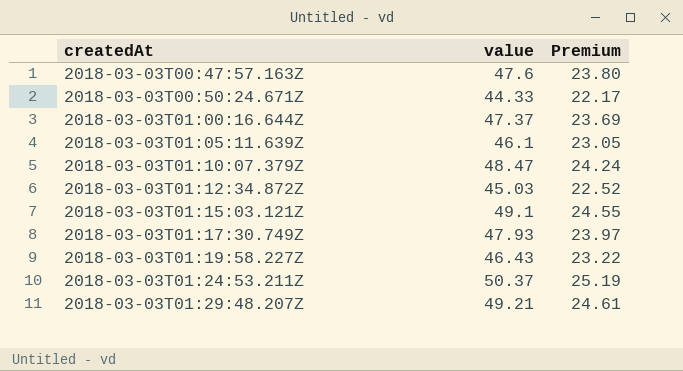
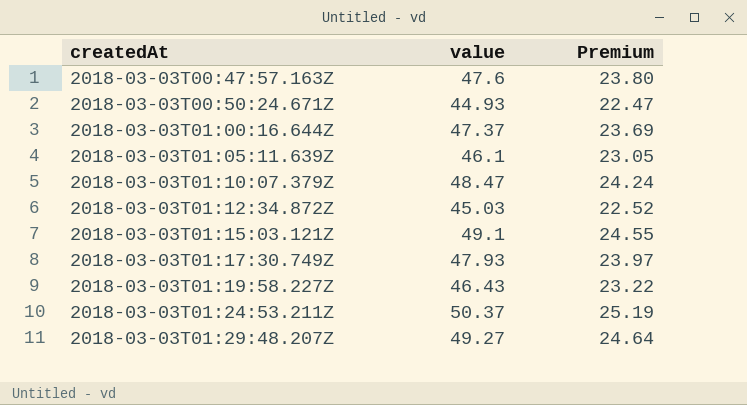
2018-03-03T00:50:24.671Z | value: 44.33 -> 44.93
2018-03-03T00:50:24.671Z | Premium: 22.17 -> 22.47
2018-03-03T01:29:48.207Z | value: 49.21 -> 49.27
2018-03-03T01:29:48.207Z | Premium: 24.61 -> 24.64

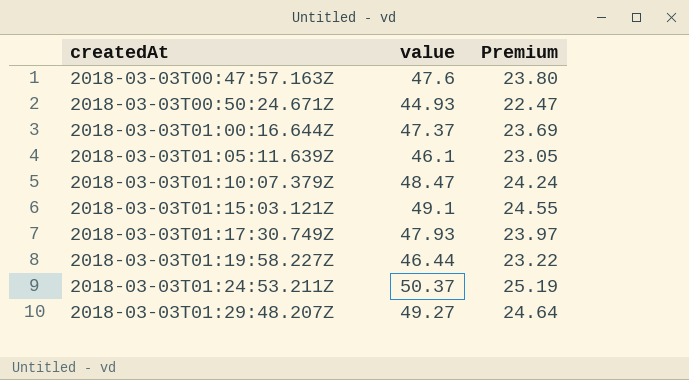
row 2018-03-03T01:12:34.872Z: 45.03 | 22.52 -> none
2018-03-03T01:19:58.227Z | value: 46.43 -> 46.44

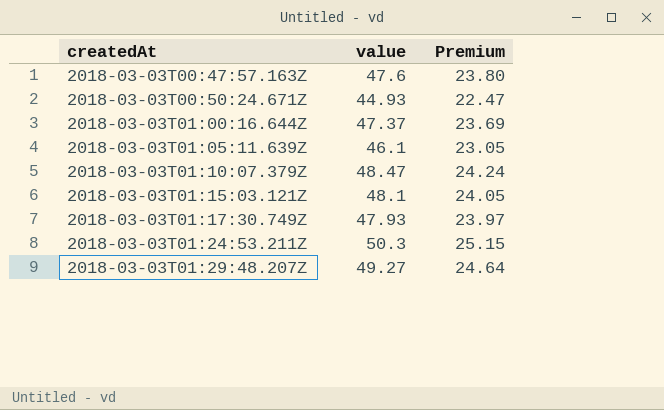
row 2018-03-03T01:19:58.227Z: 46.44 | 23.22 -> none
2018-03-03T01:15:03.121Z | value: 49.1 -> 48.1
2018-03-03T01:15:03.121Z | Premium: 24.55 -> 24.05
2018-03-03T01:24:53.211Z | value: 50.37 -> 50.3
2018-03-03T01:24:53.211Z | Premium: 25.19 -> 25.15

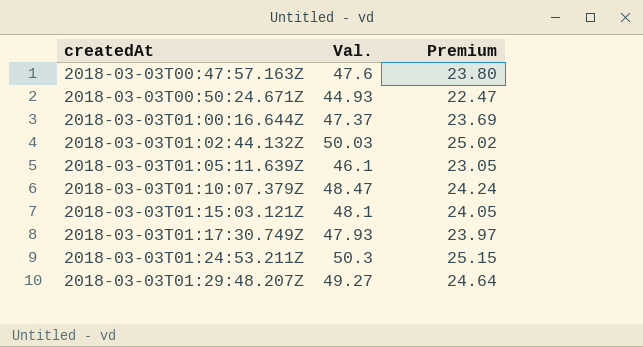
column name: value -> Val.
row 2018-03-03T01:02:44.132Z: none -> 50.03 | 25.02

